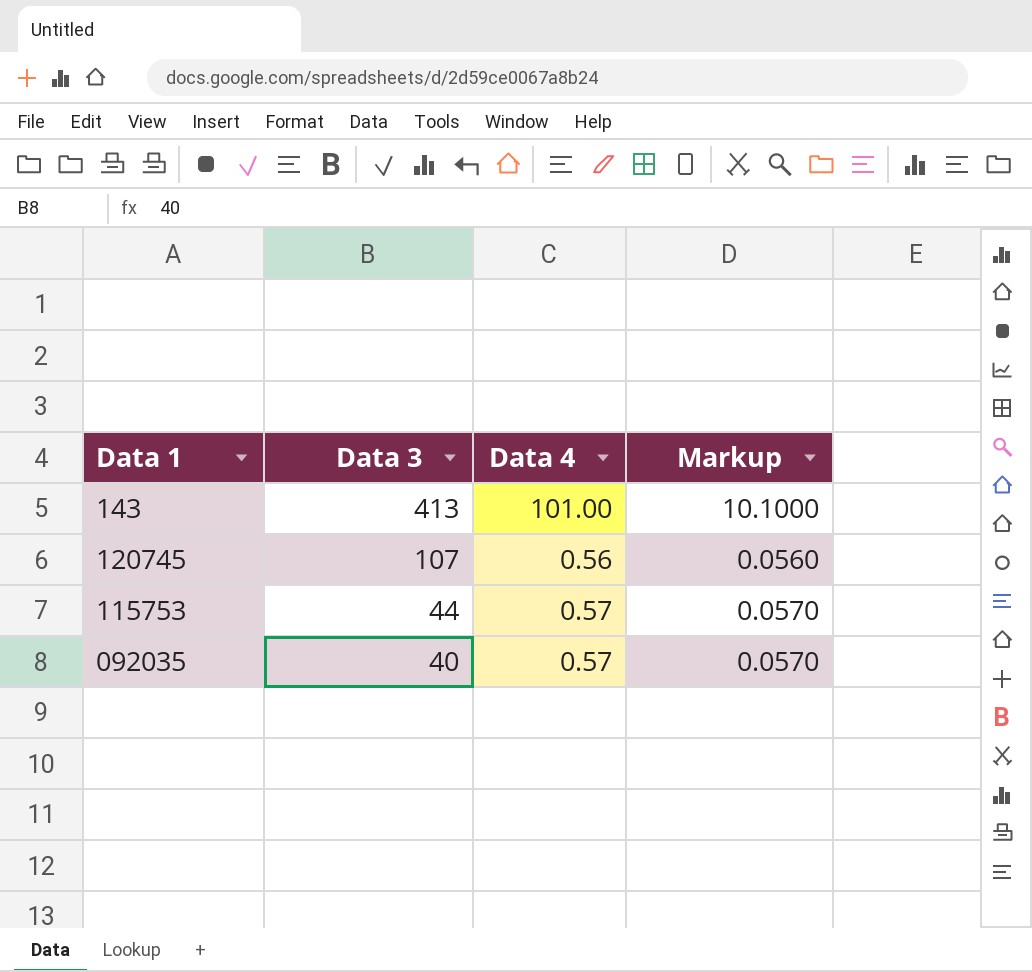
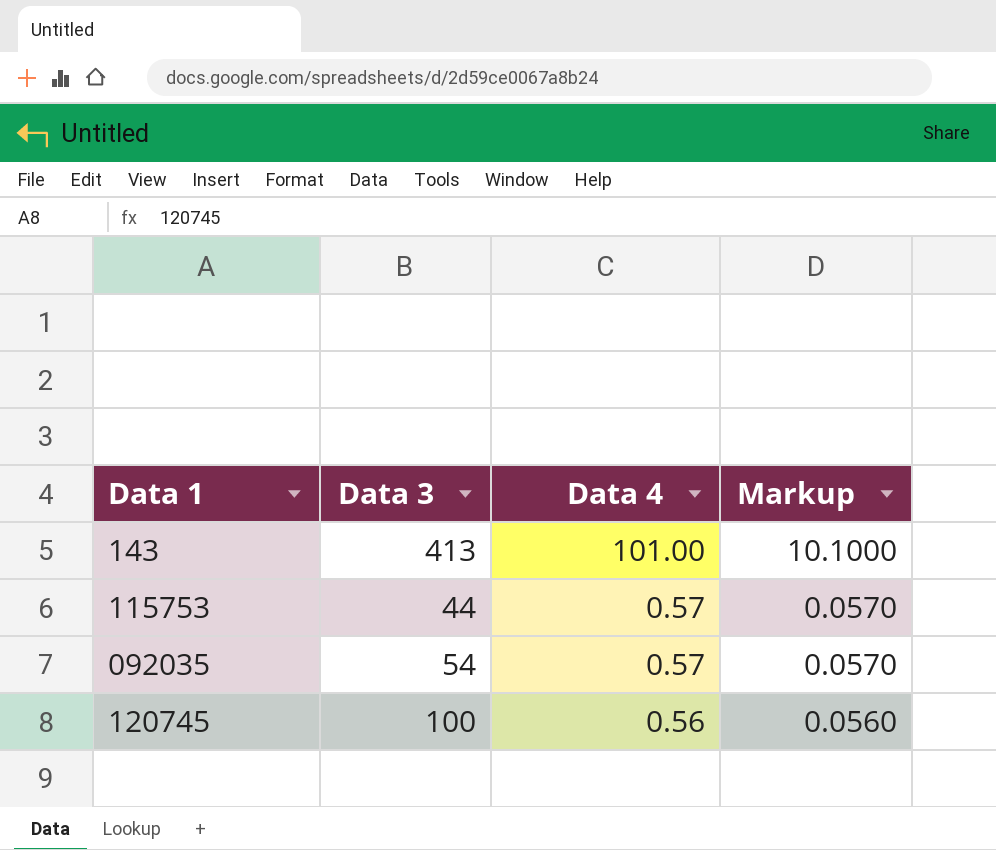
row order: Data 3 descending -> Data 4 descending
092035 | Data 3: 40 -> 54
120745 | Data 3: 107 -> 100

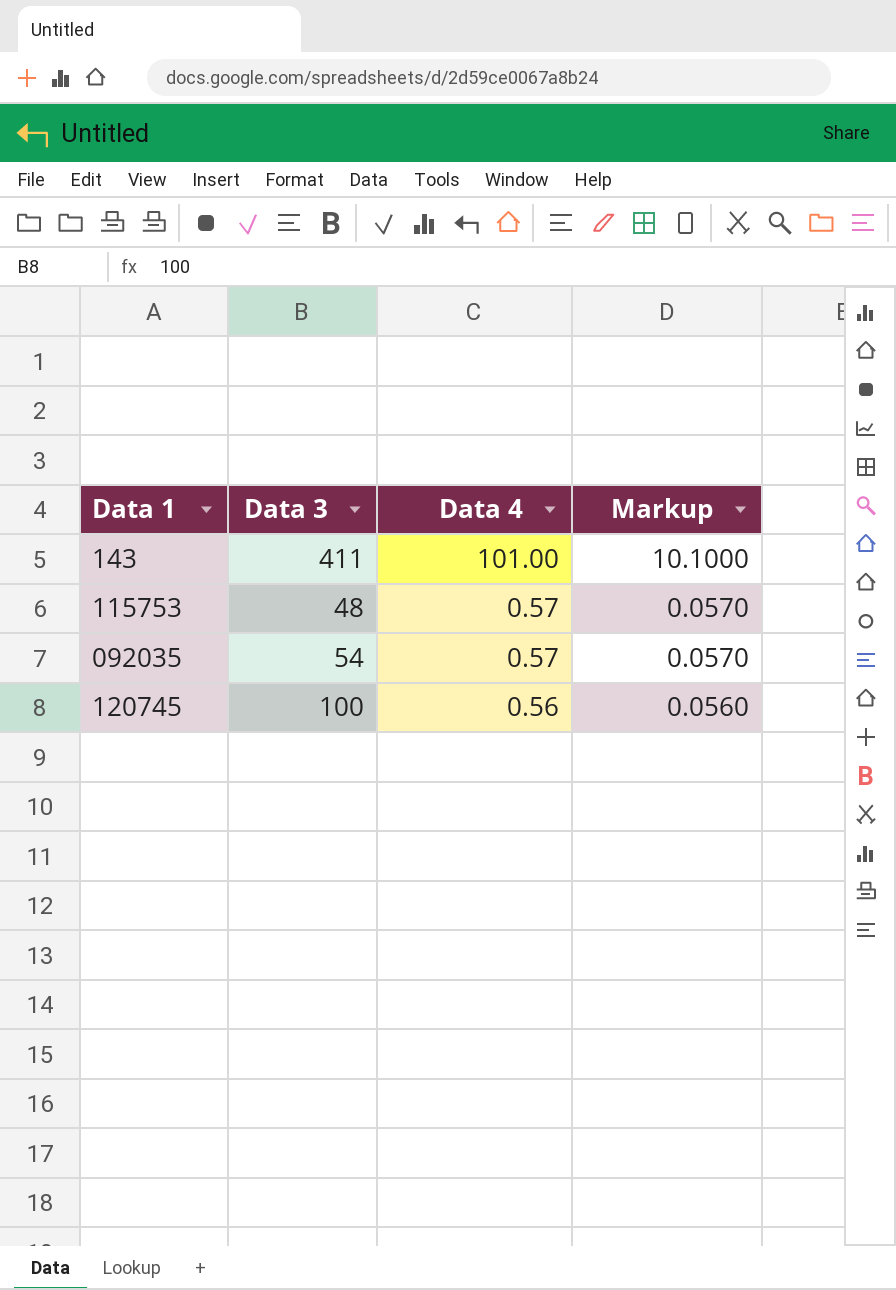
143 | Data 3: 413 -> 411
115753 | Data 3: 44 -> 48

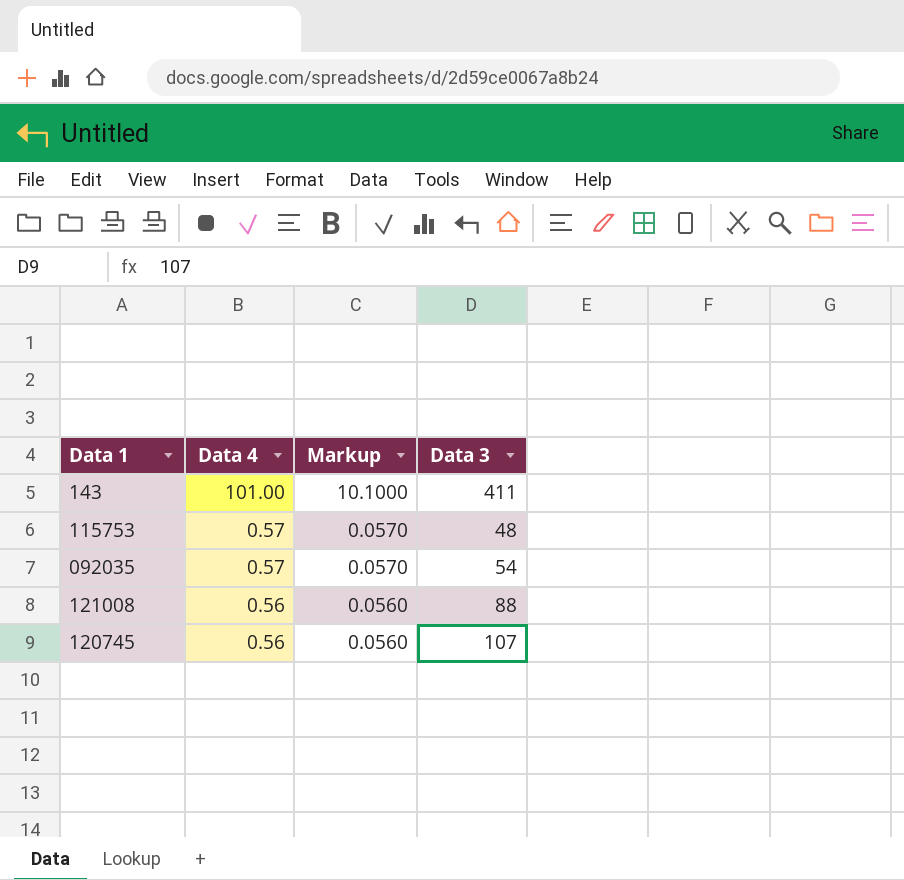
column Data 3 | position: 2 -> 4
row 121008: none -> 0.56 | 0.0560 | 88
120745 | Data 3: 100 -> 107

